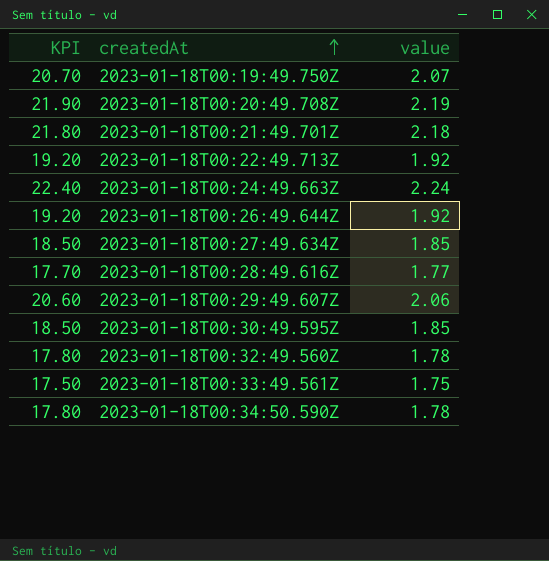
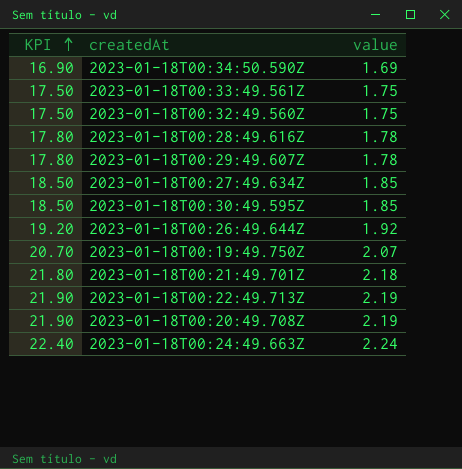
row order: createdAt ascending -> KPI ascending
2023-01-18T00:34:50.590Z | KPI: 17.80 -> 16.90
2023-01-18T00:34:50.590Z | value: 1.78 -> 1.69
2023-01-18T00:32:49.560Z | KPI: 17.80 -> 17.50
2023-01-18T00:32:49.560Z | value: 1.78 -> 1.75
2023-01-18T00:28:49.616Z | KPI: 17.70 -> 17.80
2023-01-18T00:28:49.616Z | value: 1.77 -> 1.78
2023-01-18T00:29:49.607Z | KPI: 20.60 -> 17.80
2023-01-18T00:29:49.607Z | value: 2.06 -> 1.78
2023-01-18T00:22:49.713Z | KPI: 19.20 -> 21.90
2023-01-18T00:22:49.713Z | value: 1.92 -> 2.19

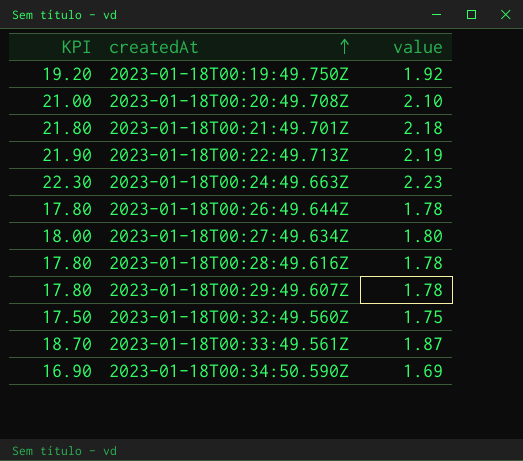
row order: KPI ascending -> createdAt ascending
row 2023-01-18T00:30:49.595Z: 18.50 | 1.85 -> none
2023-01-18T00:19:49.750Z | KPI: 20.70 -> 19.20
2023-01-18T00:19:49.750Z | value: 2.07 -> 1.92
2023-01-18T00:20:49.708Z | KPI: 21.90 -> 21.00
2023-01-18T00:20:49.708Z | value: 2.19 -> 2.10
2023-01-18T00:24:49.663Z | KPI: 22.40 -> 22.30
2023-01-18T00:24:49.663Z | value: 2.24 -> 2.23
2023-01-18T00:26:49.644Z | KPI: 19.20 -> 17.80
2023-01-18T00:26:49.644Z | value: 1.92 -> 1.78
2023-01-18T00:27:49.634Z | KPI: 18.50 -> 18.00
2023-01-18T00:27:49.634Z | value: 1.85 -> 1.80
2023-01-18T00:33:49.561Z | KPI: 17.50 -> 18.70
2023-01-18T00:33:49.561Z | value: 1.75 -> 1.87

